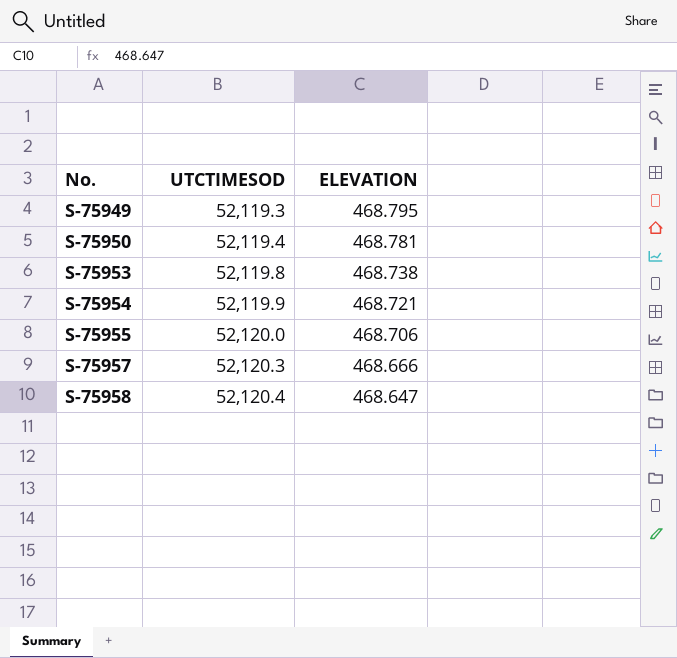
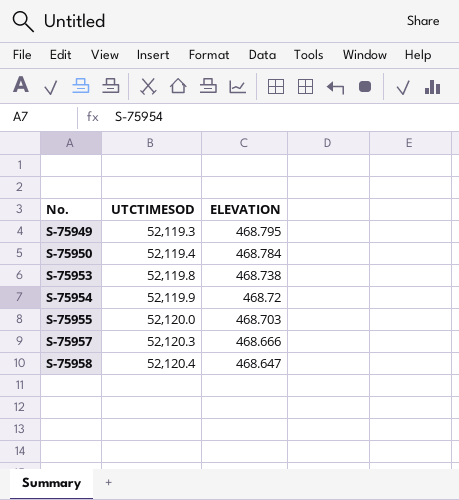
S-75950 | ELEVATION: 468.781 -> 468.784
S-75954 | ELEVATION: 468.721 -> 468.72
S-75955 | ELEVATION: 468.706 -> 468.703

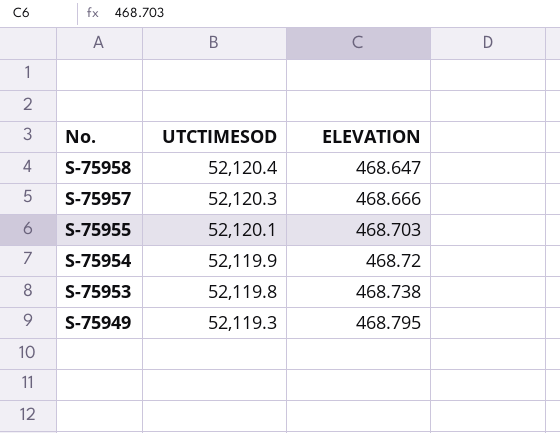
row order: No. ascending -> No. descending
row S-75950: 52,119.4 | 468.784 -> none
S-75955 | UTCTIMESOD: 52,120.0 -> 52,120.1

